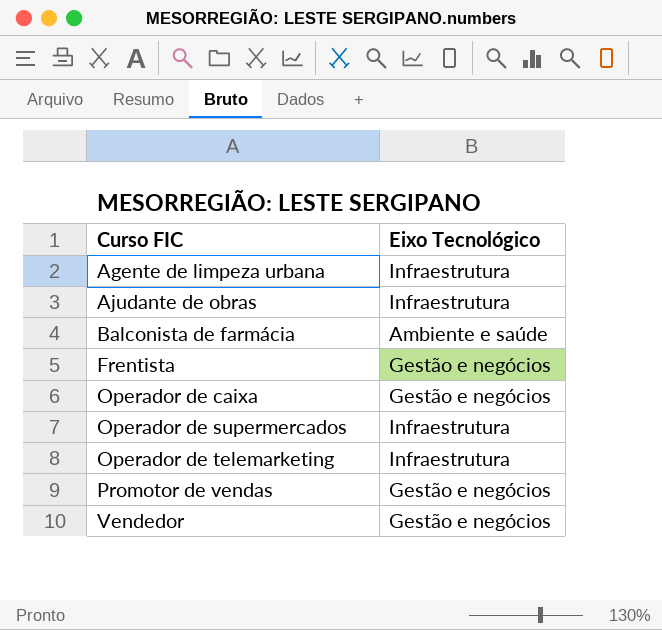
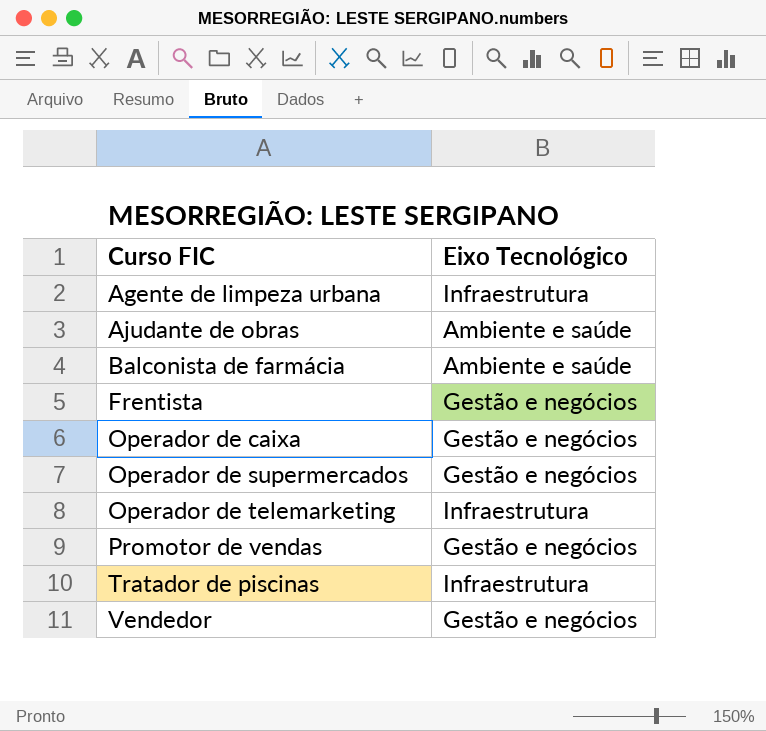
Ajudante de obras | Eixo Tecnológico: Infraestrutura -> Ambiente e saúde
Operador de supermercados | Eixo Tecnológico: Infraestrutura -> Gestão e negócios
row Tratador de piscinas: none -> Infraestrutura

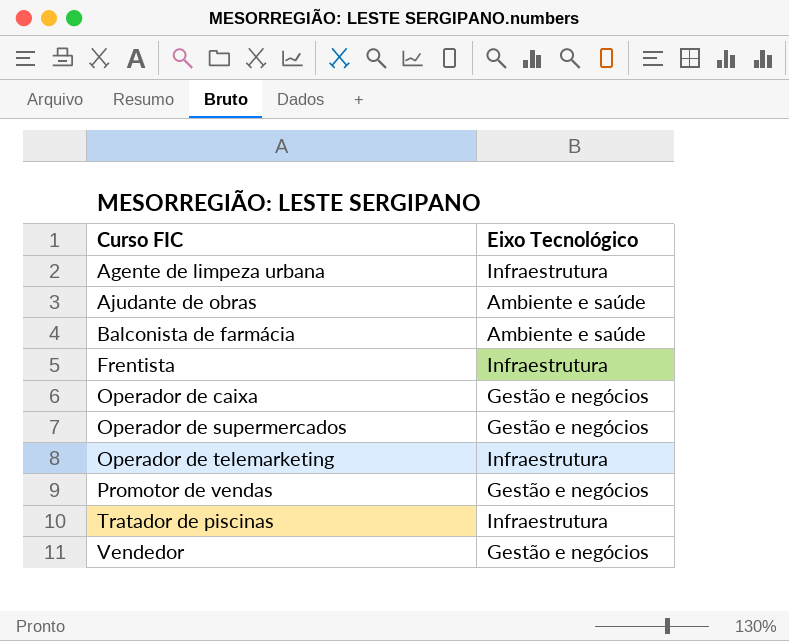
Frentista | Eixo Tecnológico: Gestão e negócios -> Infraestrutura

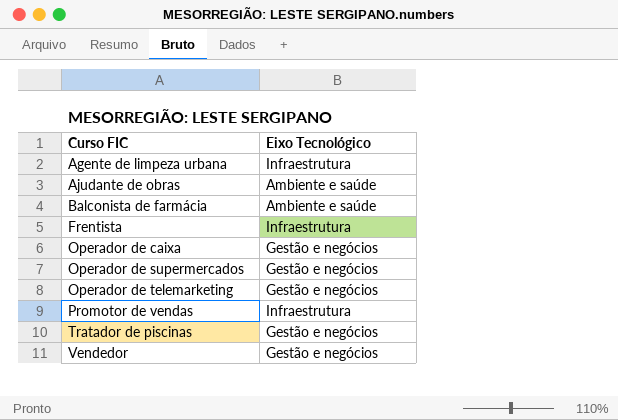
Operador de telemarketing | Eixo Tecnológico: Infraestrutura -> Gestão e negócios
Promotor de vendas | Eixo Tecnológico: Gestão e negócios -> Infraestrutura
Tratador de piscinas | Eixo Tecnológico: Infraestrutura -> Gestão e negócios

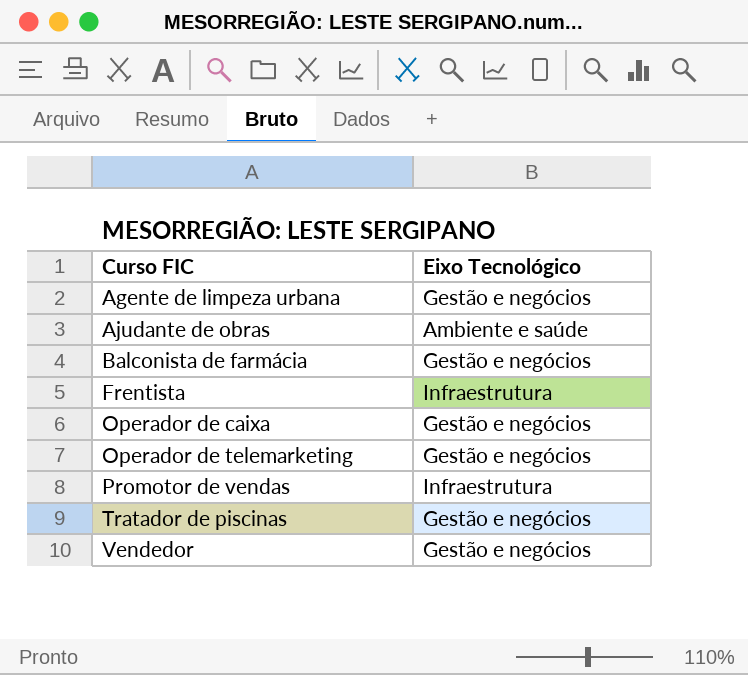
row Operador de supermercados: Gestão e negócios -> none
Agente de limpeza urbana | Eixo Tecnológico: Infraestrutura -> Gestão e negócios
Balconista de farmácia | Eixo Tecnológico: Ambiente e saúde -> Gestão e negócios

